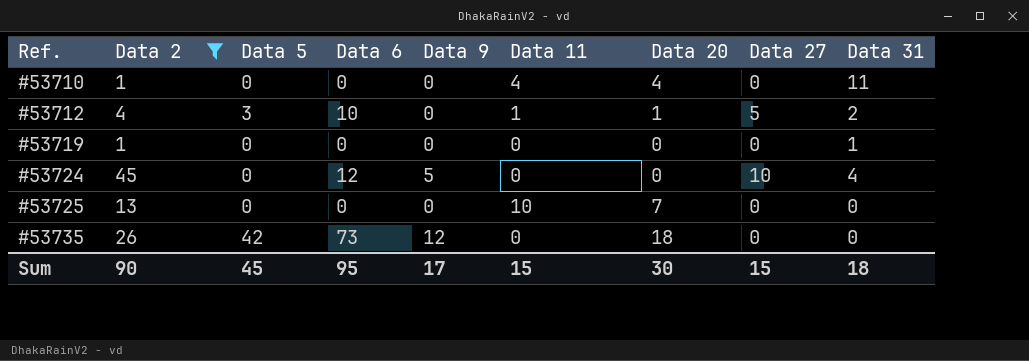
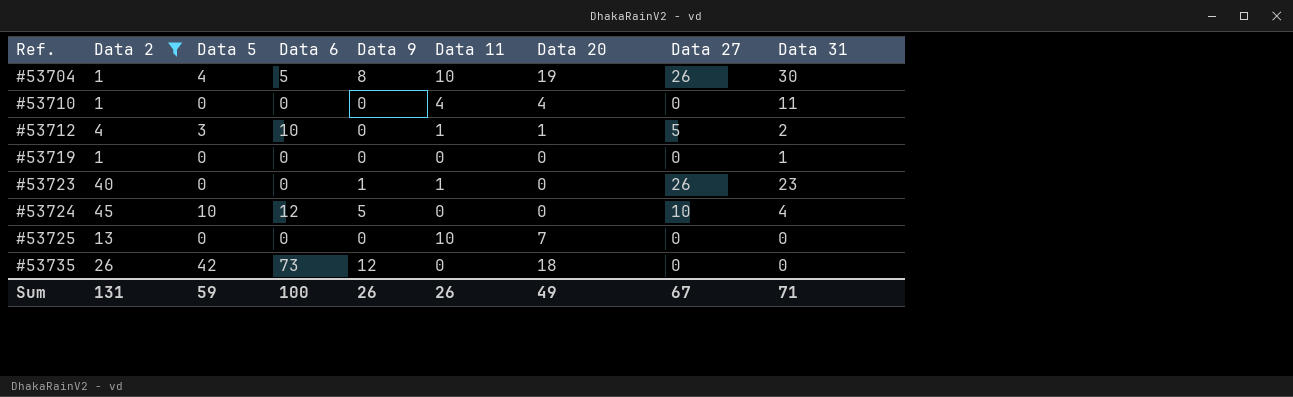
row #53704: none -> 1 | 4 | 5 | 8 | 10 | 19 | 26 | 30
row #53723: none -> 40 | 0 | 0 | 1 | 1 | 0 | 26 | 23
#53724 | Data 5: 0 -> 10
Sum | Data 2: 90 -> 131
Sum | Data 5: 45 -> 59
Sum | Data 6: 95 -> 100
Sum | Data 9: 17 -> 26
Sum | Data 11: 15 -> 26
Sum | Data 20: 30 -> 49
Sum | Data 27: 15 -> 67
Sum | Data 31: 18 -> 71

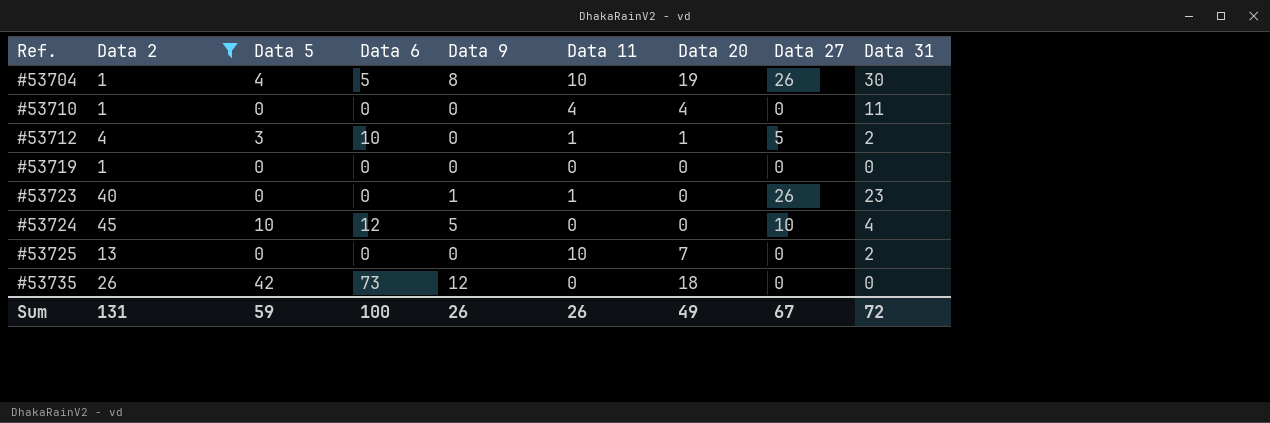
#53719 | Data 31: 1 -> 0
#53725 | Data 31: 0 -> 2
Sum | Data 31: 71 -> 72

